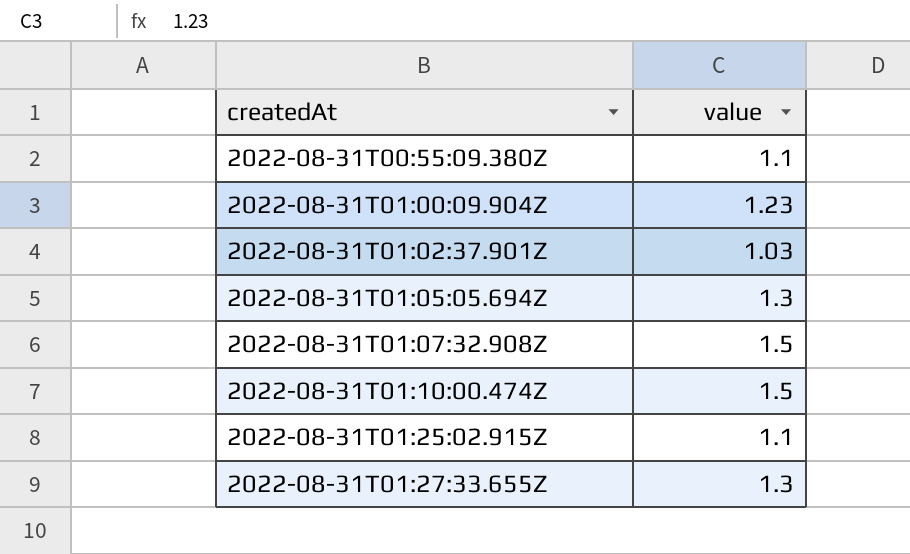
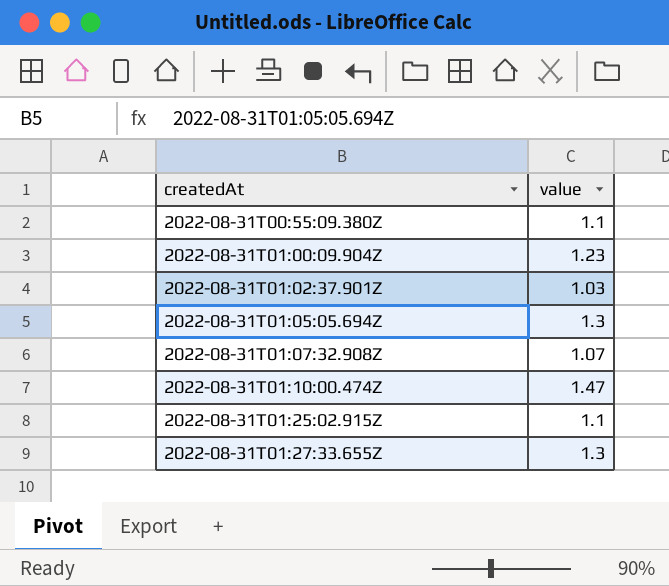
2022-08-31T01:07:32.908Z | value: 1.5 -> 1.07
2022-08-31T01:10:00.474Z | value: 1.5 -> 1.47

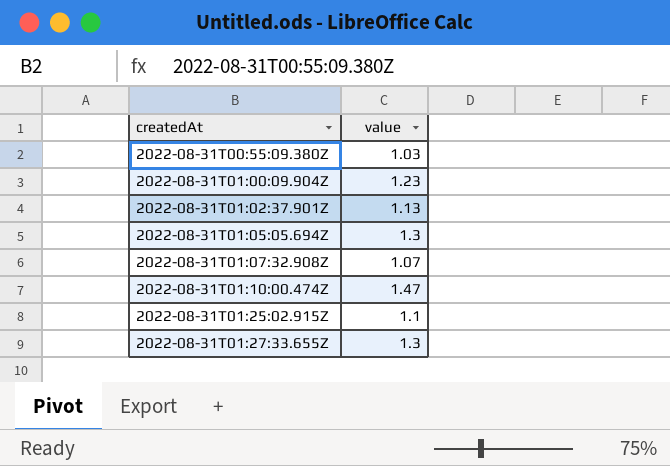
2022-08-31T00:55:09.380Z | value: 1.1 -> 1.03
2022-08-31T01:02:37.901Z | value: 1.03 -> 1.13

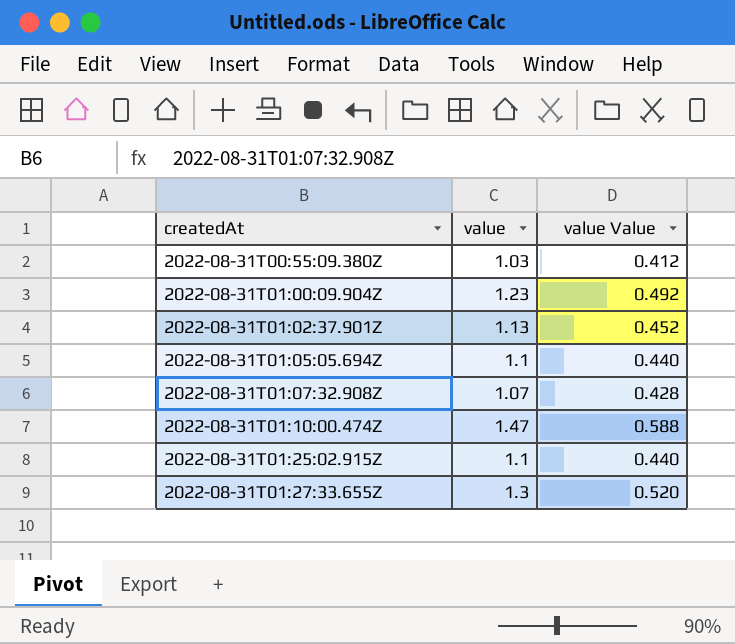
column value Value | formula: none -> [value] * 0.4
2022-08-31T01:05:05.694Z | value: 1.3 -> 1.1

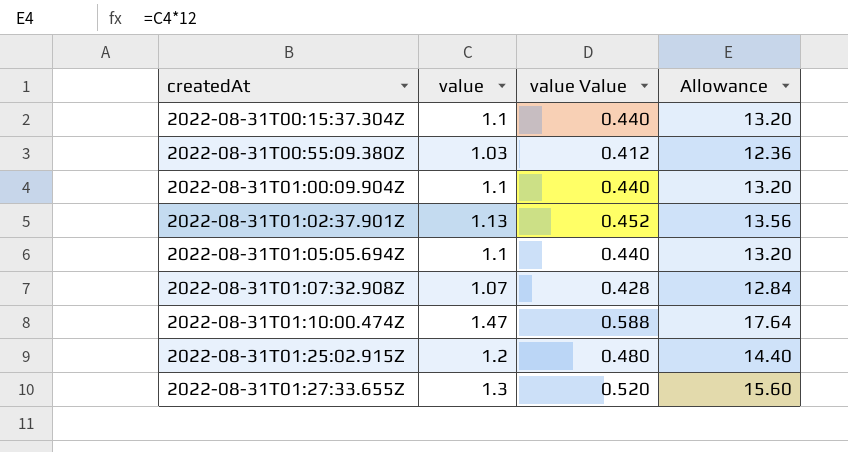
column Allowance | formula: none -> [value] * 12
row 2022-08-31T00:15:37.304Z: none -> 1.1 | 0.440 | 13.20
2022-08-31T01:00:09.904Z | value: 1.23 -> 1.1
2022-08-31T01:00:09.904Z | value Value: 0.492 -> 0.440
2022-08-31T01:25:02.915Z | value: 1.1 -> 1.2
2022-08-31T01:25:02.915Z | value Value: 0.440 -> 0.480

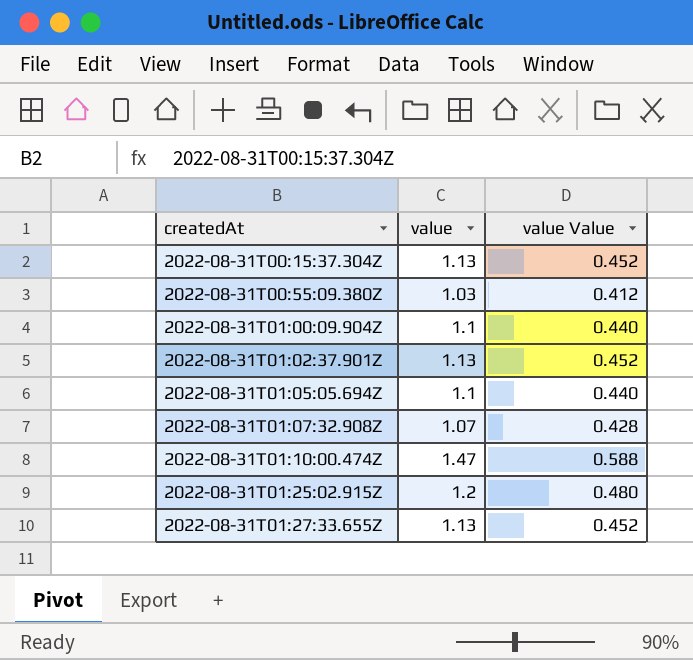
column Allowance | formula: [value] * 12 -> none
2022-08-31T00:15:37.304Z | value: 1.1 -> 1.13
2022-08-31T00:15:37.304Z | value Value: 0.440 -> 0.452
2022-08-31T01:27:33.655Z | value: 1.3 -> 1.13
2022-08-31T01:27:33.655Z | value Value: 0.520 -> 0.452

